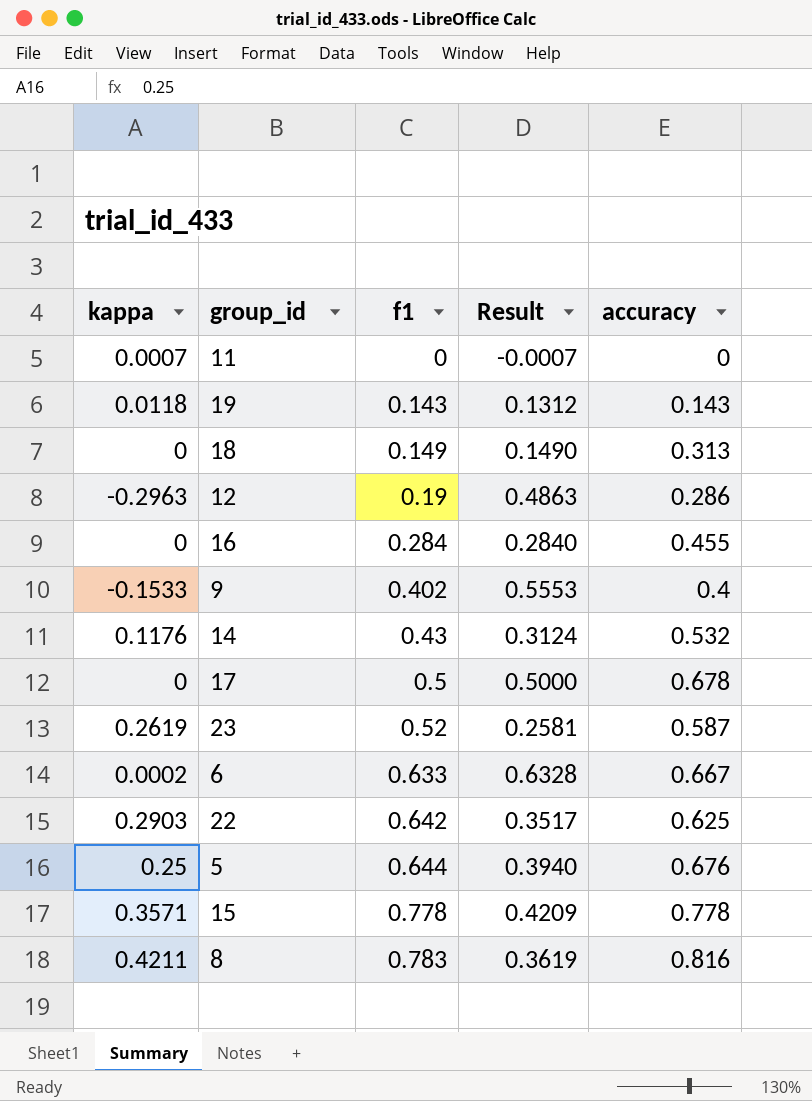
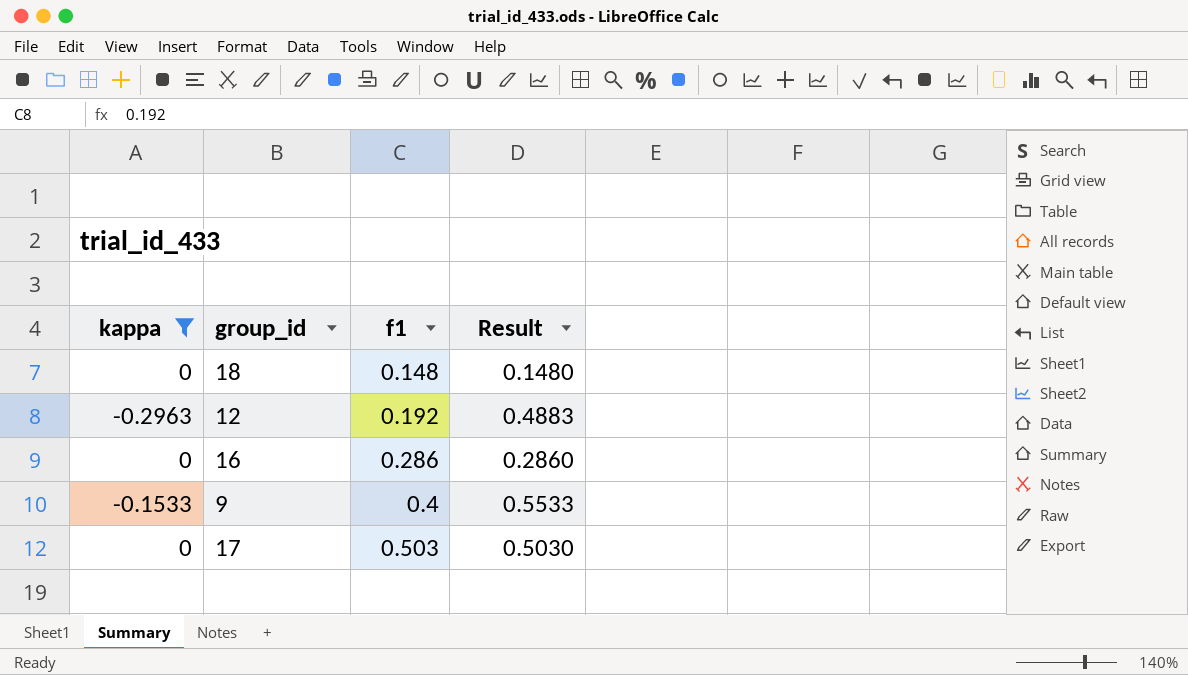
filter: none -> kappa <= 0
column accuracy | position: 5 -> none
18 | f1: 0.149 -> 0.148
18 | Result: 0.1490 -> 0.1480
12 | f1: 0.19 -> 0.192
12 | Result: 0.4863 -> 0.4883
16 | f1: 0.284 -> 0.286
16 | Result: 0.2840 -> 0.2860
9 | f1: 0.402 -> 0.4
9 | Result: 0.5553 -> 0.5533
17 | f1: 0.5 -> 0.503
17 | Result: 0.5000 -> 0.5030

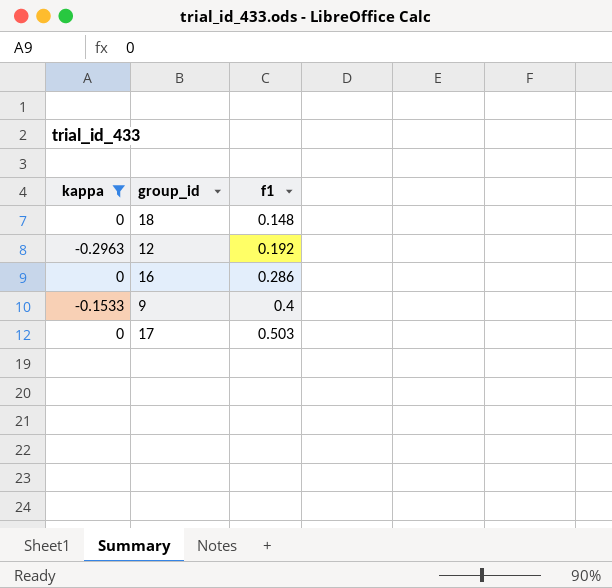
column Result | formula: [f1] - [kappa] -> none

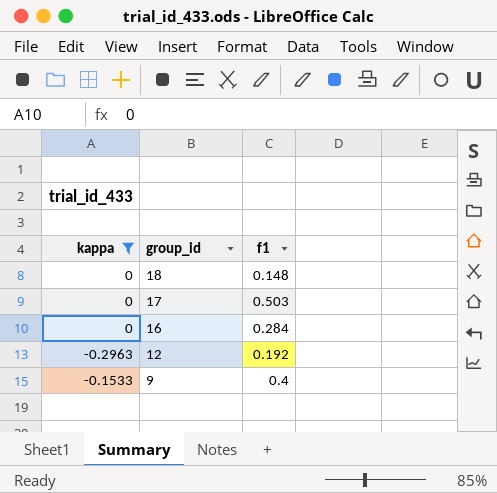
row order: f1 ascending -> group_id descending
16 | f1: 0.286 -> 0.284

